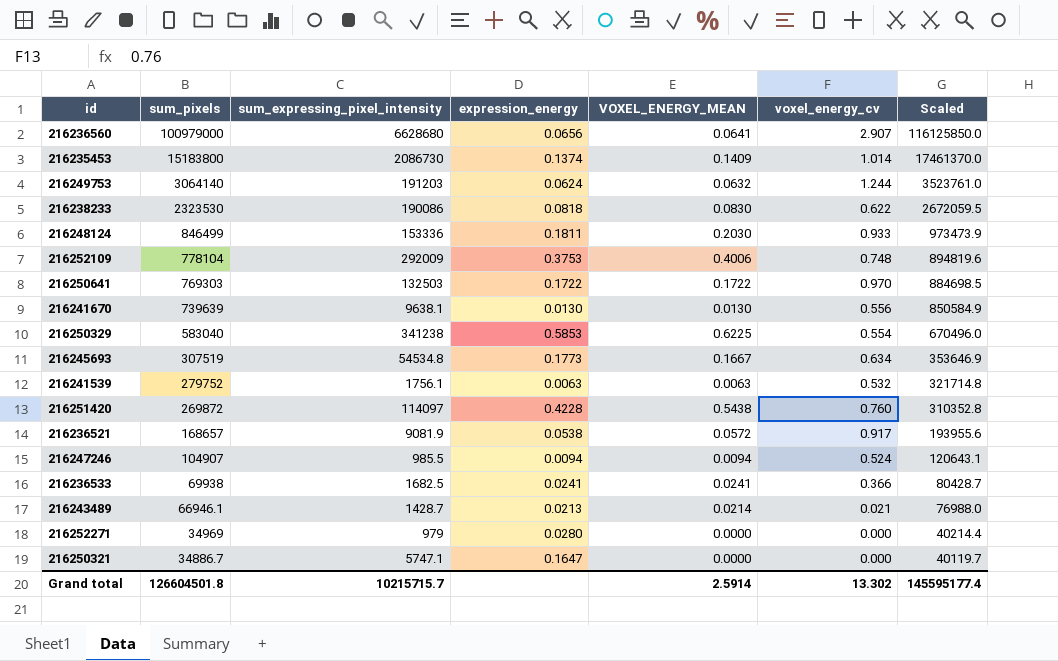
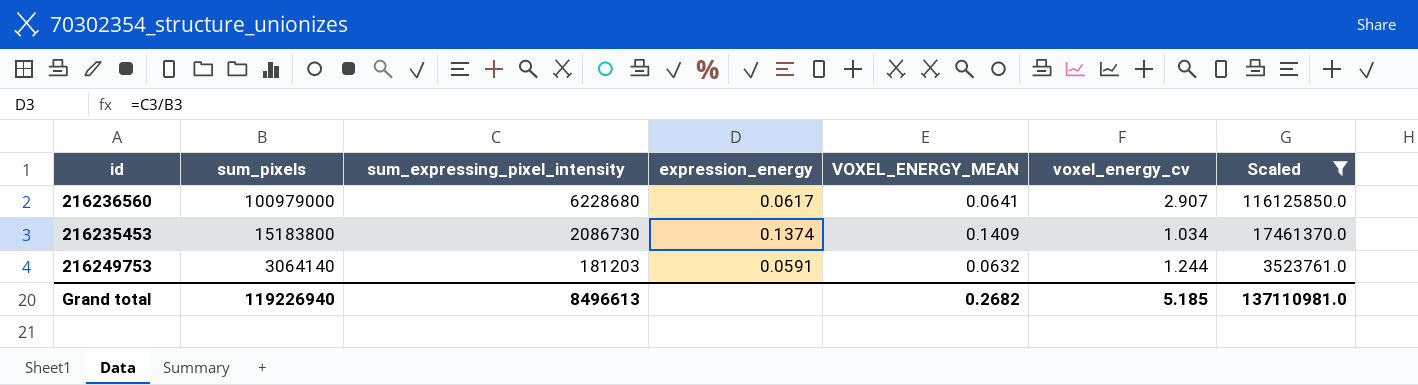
filter: none -> Scaled >= 3523761.0
216236560 | sum_expressing_pixel_intensity: 6628680 -> 6228680
216236560 | expression_energy: 0.0656 -> 0.0617
216235453 | voxel_energy_cv: 1.014 -> 1.034
216249753 | sum_expressing_pixel_intensity: 191203 -> 181203
216249753 | expression_energy: 0.0624 -> 0.0591
Grand total | sum_pixels: 126604501.8 -> 119226940
Grand total | sum_expressing_pixel_intensity: 10215715.7 -> 8496613
Grand total | VOXEL_ENERGY_MEAN: 2.5914 -> 0.2682
Grand total | voxel_energy_cv: 13.302 -> 5.185
Grand total | Scaled: 145595177.4 -> 137110981.0

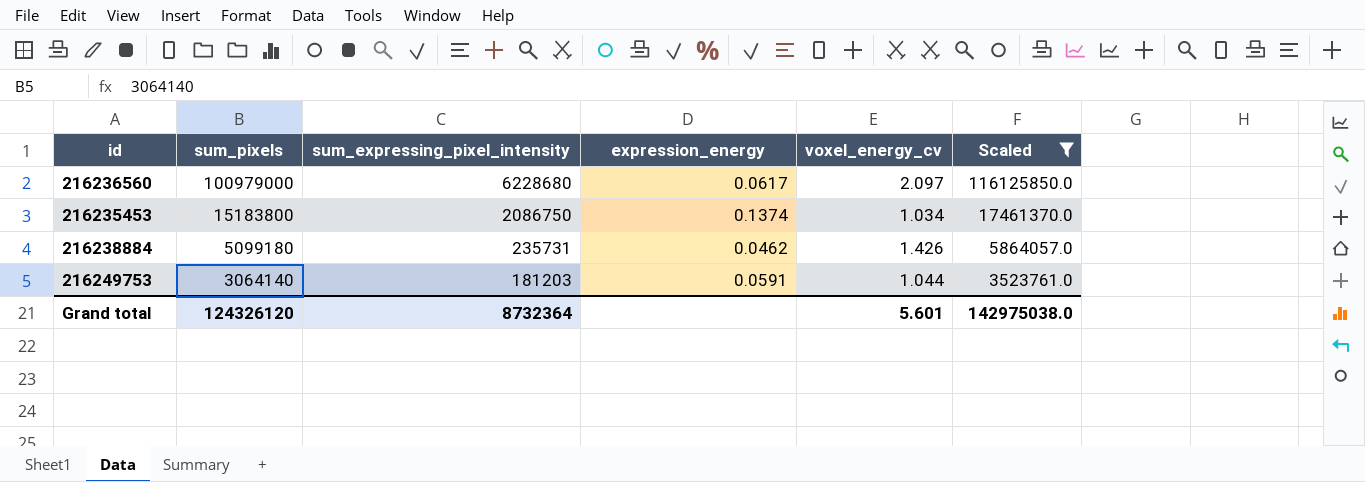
column VOXEL_ENERGY_MEAN | position: 5 -> none
216236560 | voxel_energy_cv: 2.907 -> 2.097
216235453 | sum_expressing_pixel_intensity: 2086730 -> 2086750
row 216238884: none -> 5099180 | 235731 | 0.0462 | 1.426 | 5864057.0
216249753 | voxel_energy_cv: 1.244 -> 1.044
Grand total | sum_pixels: 119226940 -> 124326120
Grand total | sum_expressing_pixel_intensity: 8496613 -> 8732364
Grand total | voxel_energy_cv: 5.185 -> 5.601
Grand total | Scaled: 137110981.0 -> 142975038.0

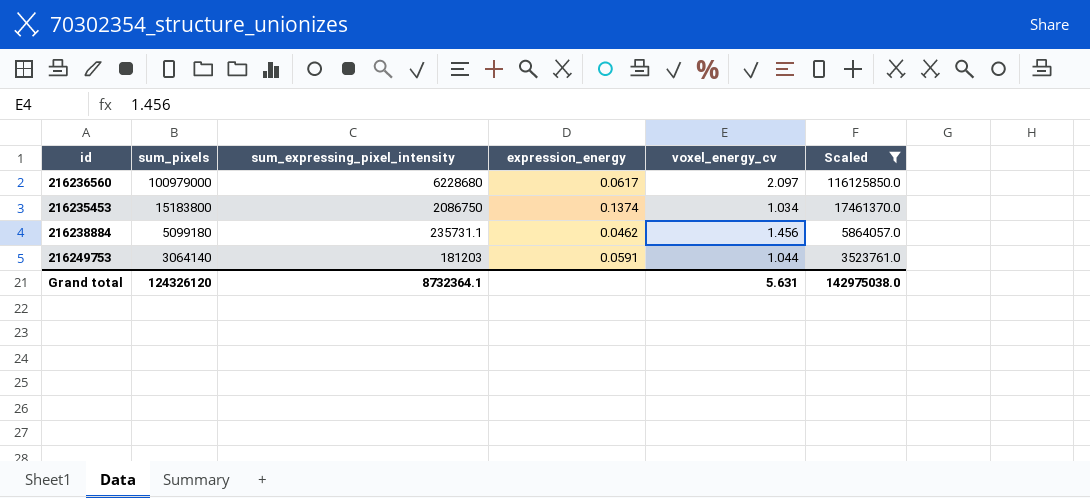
216238884 | sum_expressing_pixel_intensity: 235731 -> 235731.1
216238884 | voxel_energy_cv: 1.426 -> 1.456
Grand total | sum_expressing_pixel_intensity: 8732364 -> 8732364.1
Grand total | voxel_energy_cv: 5.601 -> 5.631

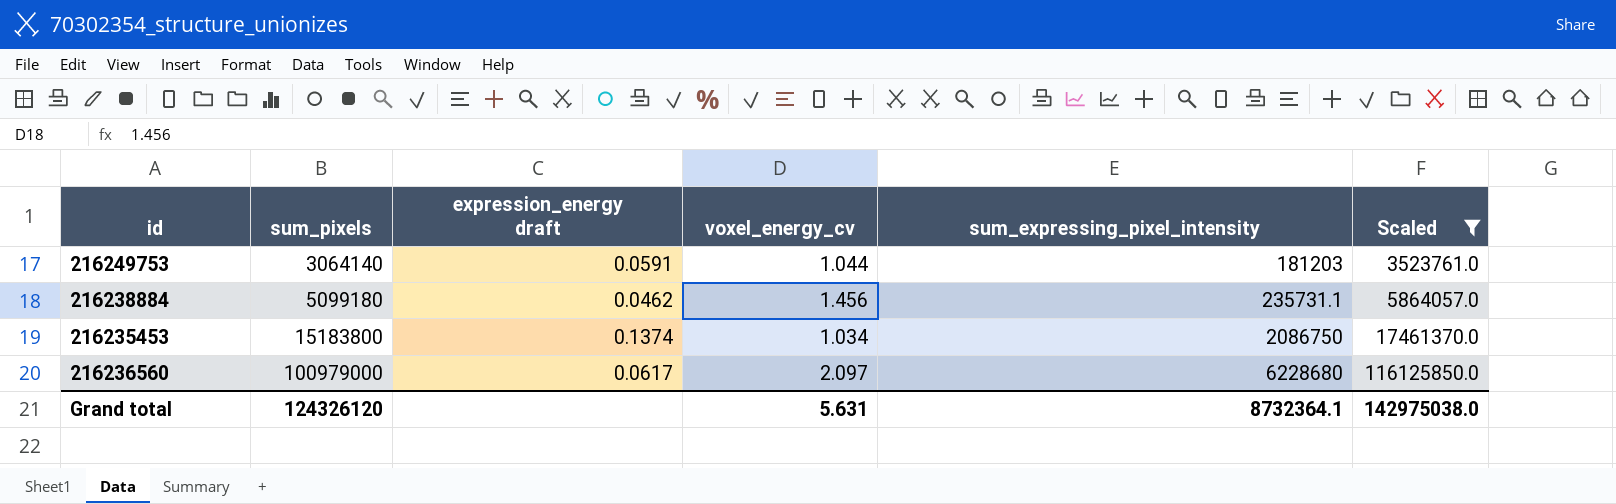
row order: sum_pixels descending -> sum_pixels ascending
column name: expression_energy -> expression_energy draft
column sum_expressing_pixel_intensity | position: 3 -> 5

